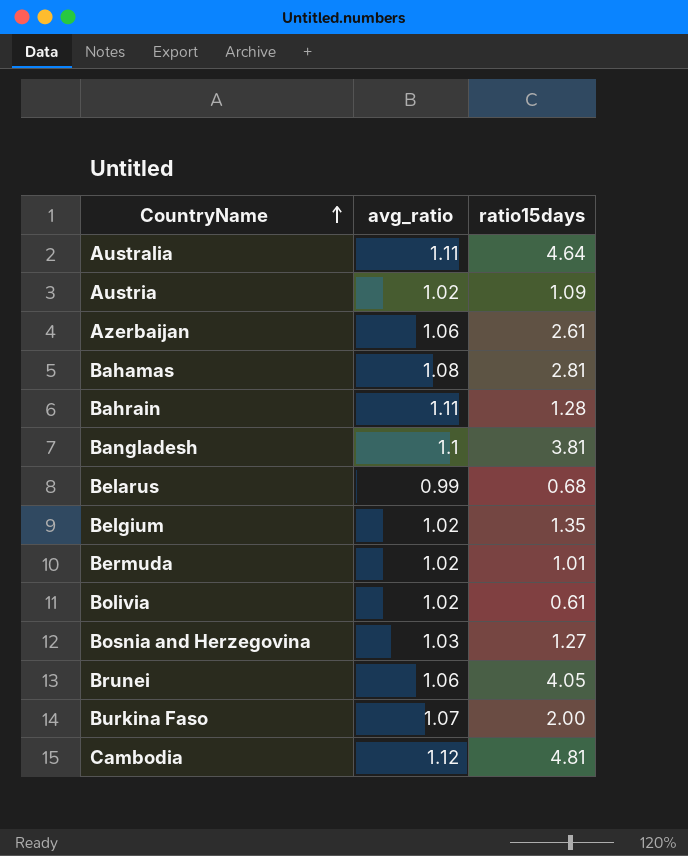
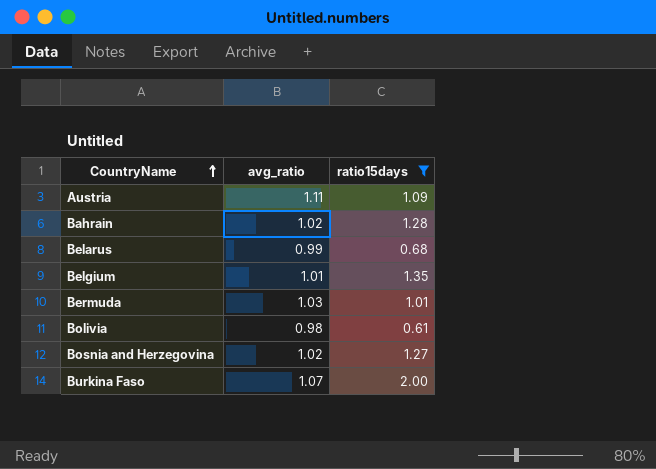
filter: none -> ratio15days <= 2.00
Austria | avg_ratio: 1.02 -> 1.11
Bahrain | avg_ratio: 1.11 -> 1.02
Belgium | avg_ratio: 1.02 -> 1.01
Bermuda | avg_ratio: 1.02 -> 1.03
Bolivia | avg_ratio: 1.02 -> 0.98
Bosnia and Herzegovina | avg_ratio: 1.03 -> 1.02

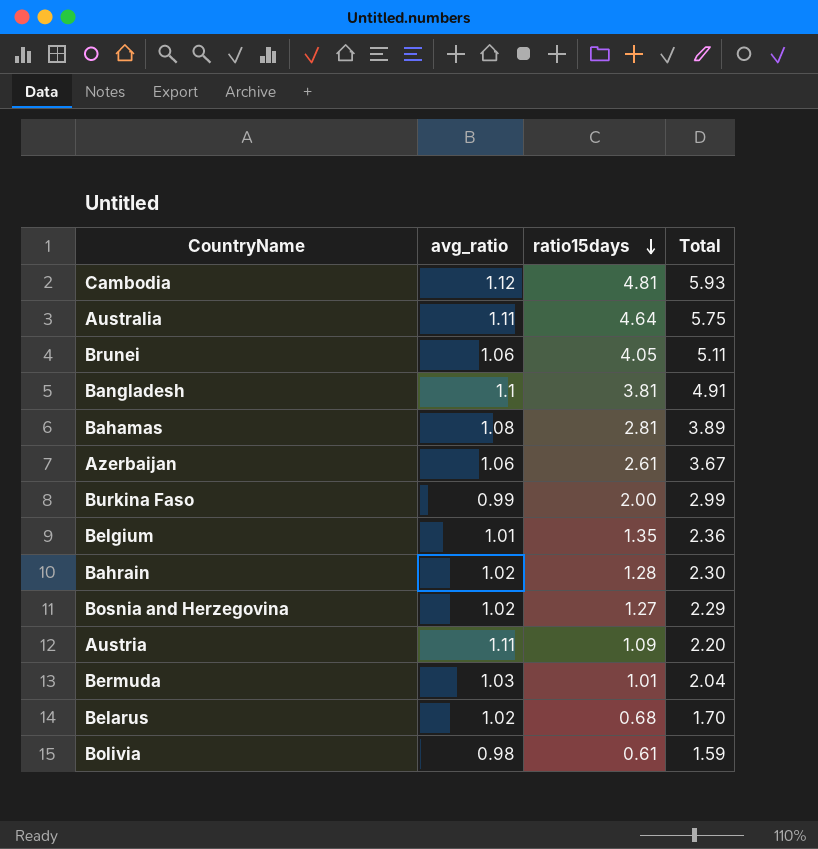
filter: ratio15days <= 2.00 -> none
row order: CountryName ascending -> ratio15days descending
column Total | formula: none -> [avg_ratio] + [ratio15days]
Burkina Faso | avg_ratio: 1.07 -> 0.99
Belarus | avg_ratio: 0.99 -> 1.02

